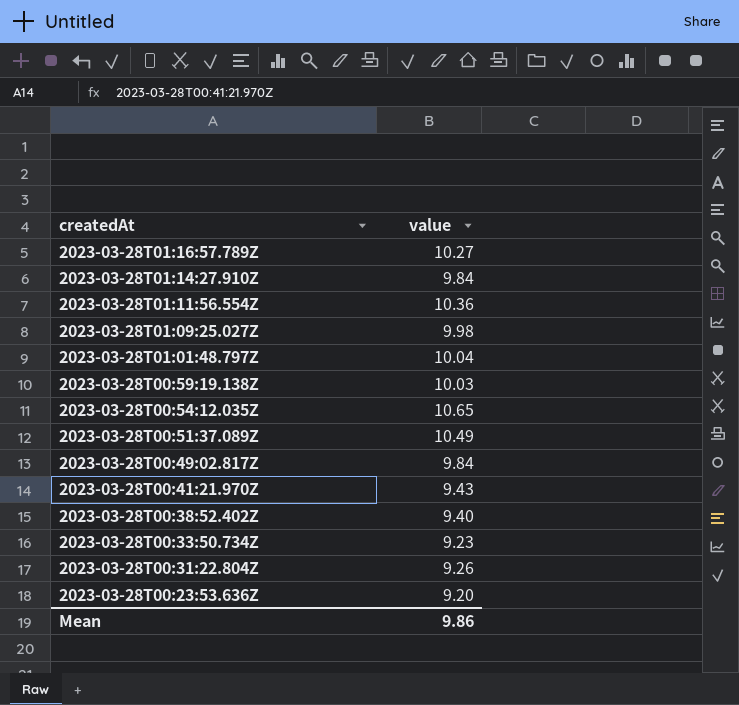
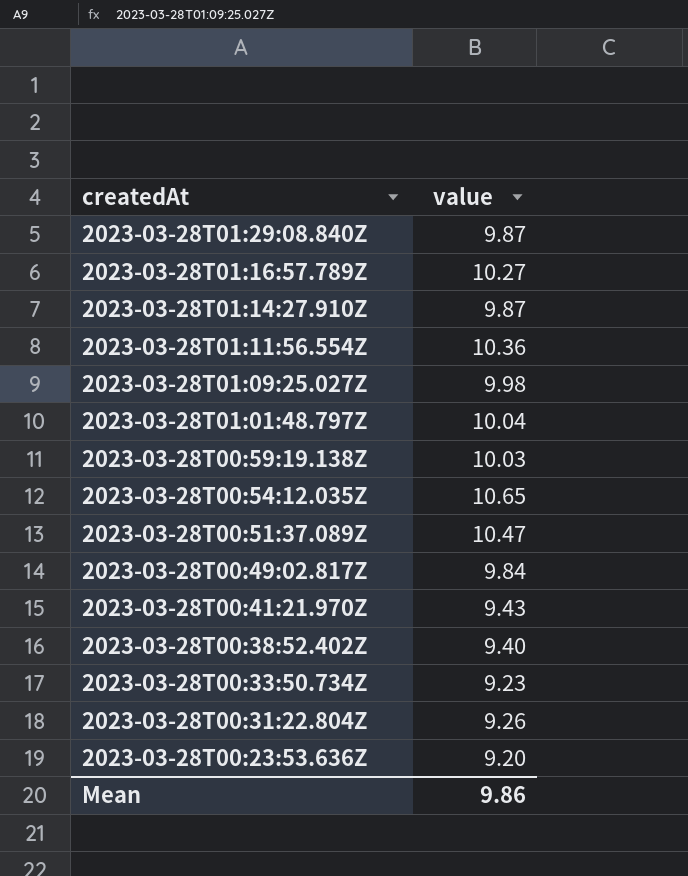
row 2023-03-28T01:29:08.840Z: none -> 9.87
2023-03-28T01:14:27.910Z | value: 9.84 -> 9.87
2023-03-28T00:51:37.089Z | value: 10.49 -> 10.47

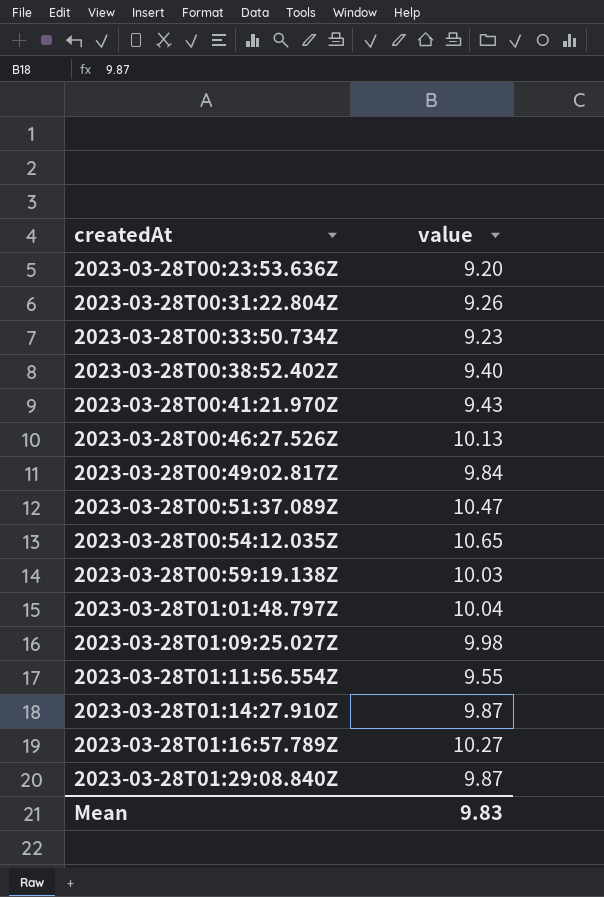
row order: createdAt descending -> createdAt ascending
row 2023-03-28T00:46:27.526Z: none -> 10.13
2023-03-28T01:11:56.554Z | value: 10.36 -> 9.55
Mean | value: 9.86 -> 9.83

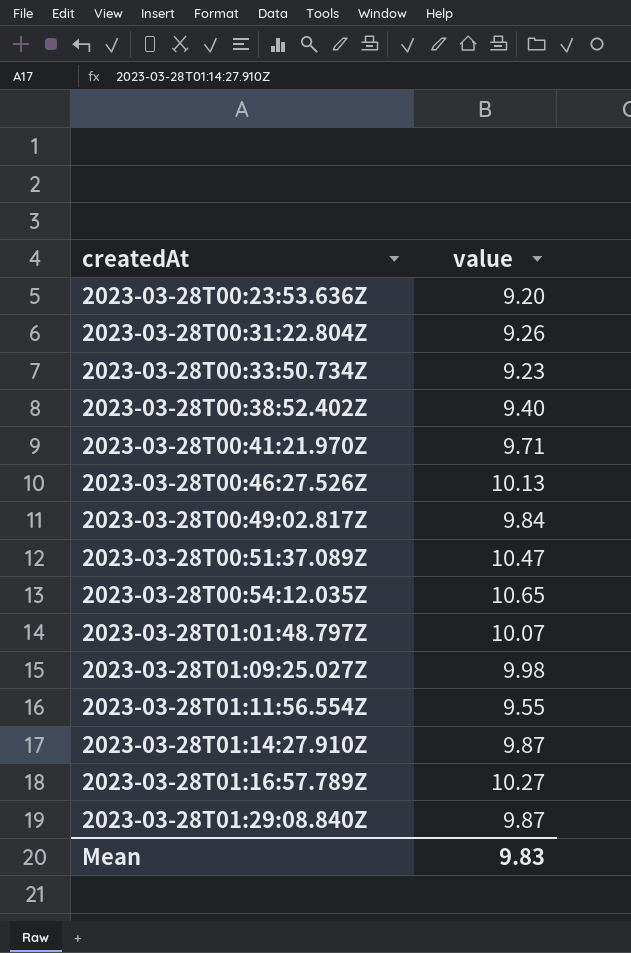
row 2023-03-28T00:59:19.138Z: 10.03 -> none
2023-03-28T00:41:21.970Z | value: 9.43 -> 9.71
2023-03-28T01:01:48.797Z | value: 10.04 -> 10.07

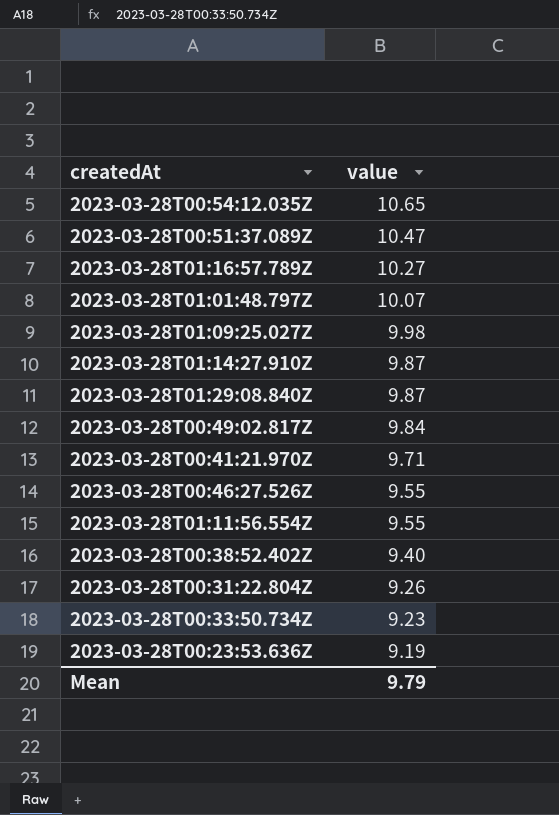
row order: createdAt ascending -> value descending
2023-03-28T00:46:27.526Z | value: 10.13 -> 9.55
2023-03-28T00:23:53.636Z | value: 9.20 -> 9.19
Mean | value: 9.83 -> 9.79

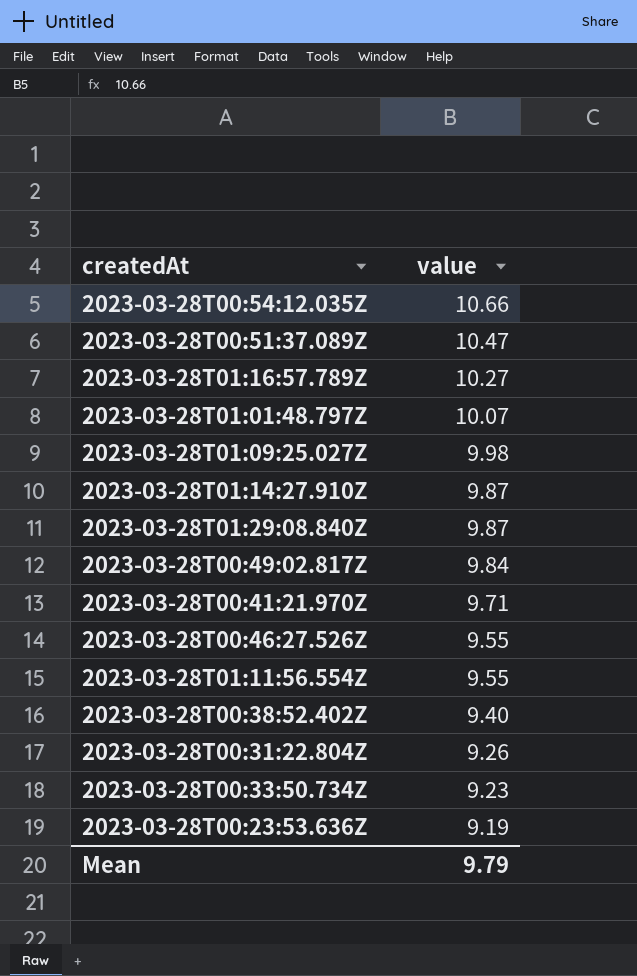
2023-03-28T00:54:12.035Z | value: 10.65 -> 10.66

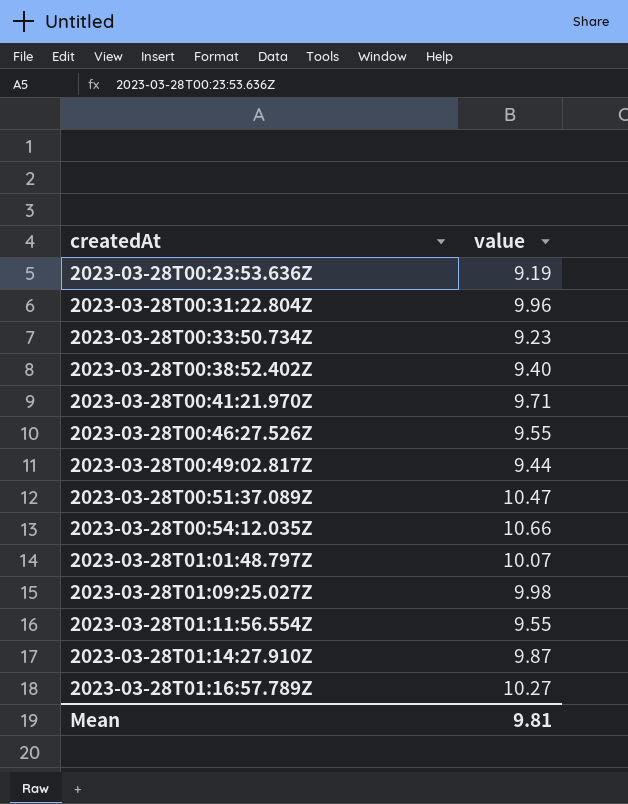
row order: value descending -> createdAt ascending
row 2023-03-28T01:29:08.840Z: 9.87 -> none
2023-03-28T00:31:22.804Z | value: 9.26 -> 9.96
2023-03-28T00:49:02.817Z | value: 9.84 -> 9.44
Mean | value: 9.79 -> 9.81

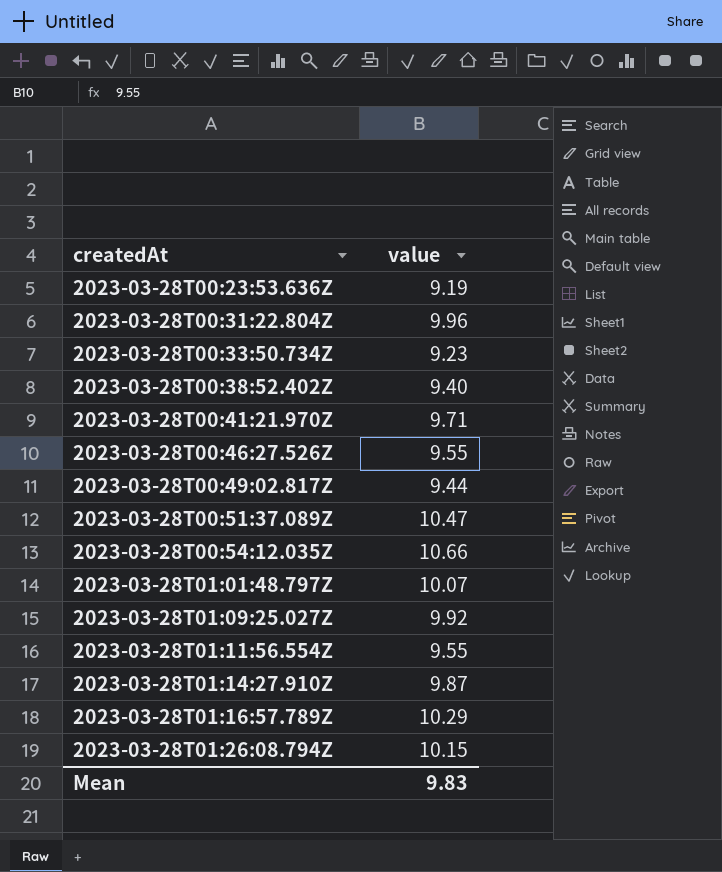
2023-03-28T01:09:25.027Z | value: 9.98 -> 9.92
2023-03-28T01:16:57.789Z | value: 10.27 -> 10.29
row 2023-03-28T01:26:08.794Z: none -> 10.15
Mean | value: 9.81 -> 9.83

